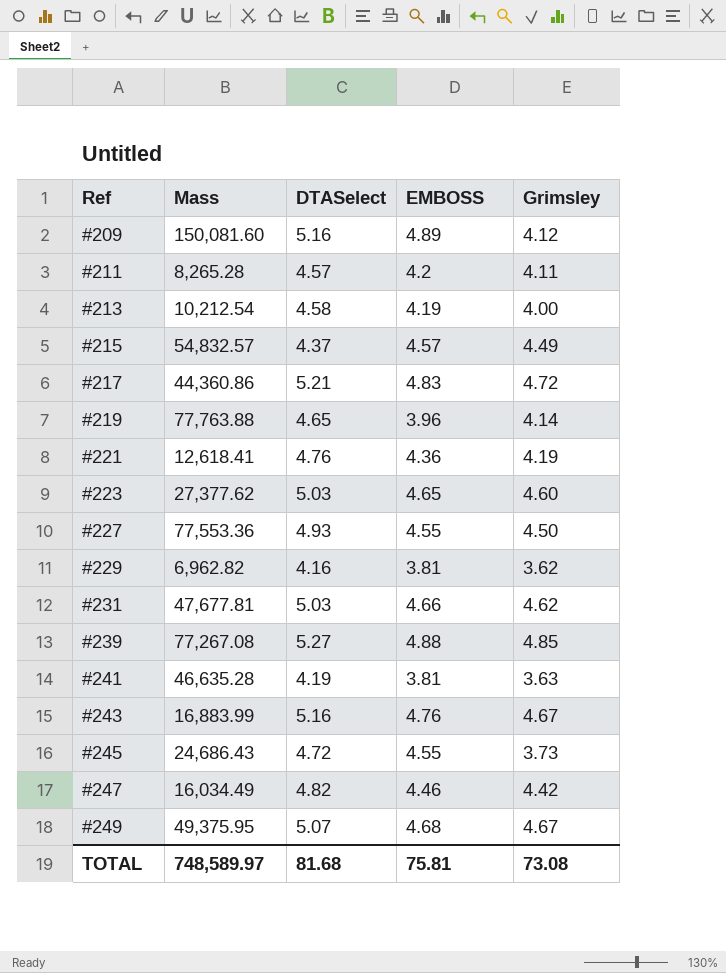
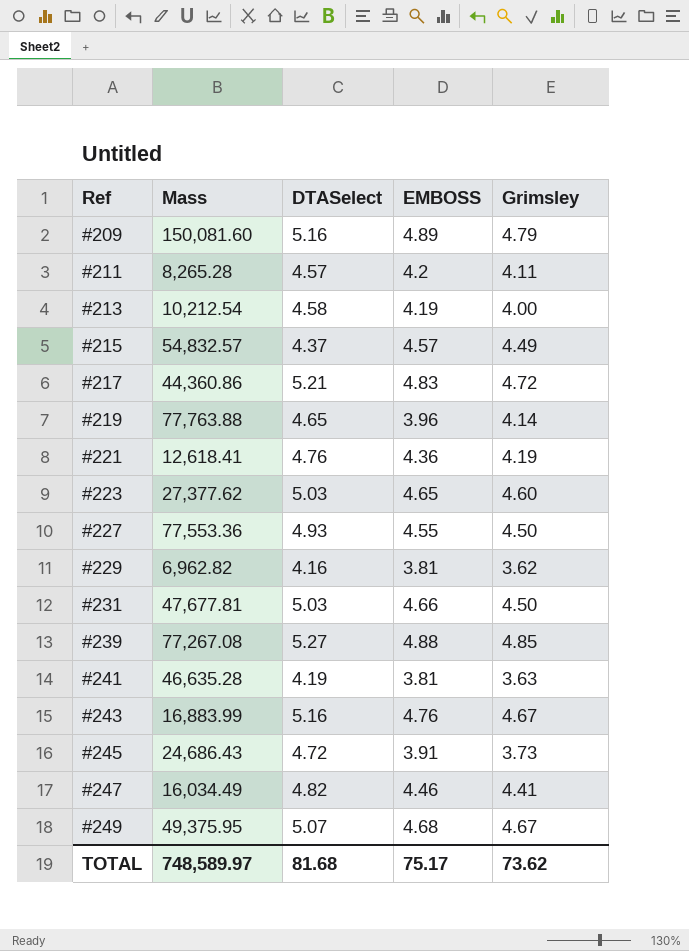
#209 | Grimsley: 4.12 -> 4.79
#231 | Grimsley: 4.62 -> 4.50
#245 | EMBOSS: 4.55 -> 3.91
#247 | Grimsley: 4.42 -> 4.41
TOTAL | EMBOSS: 75.81 -> 75.17
TOTAL | Grimsley: 73.08 -> 73.62

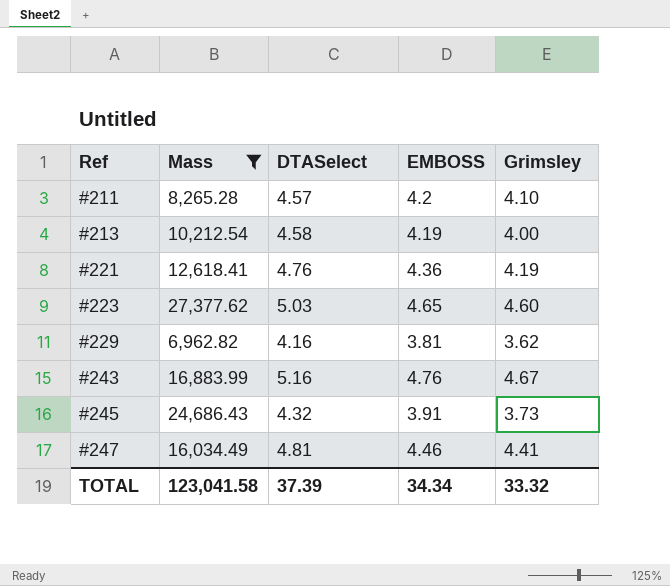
filter: none -> Mass <= 27,377.62
#211 | Grimsley: 4.11 -> 4.10
#245 | DTASelect: 4.72 -> 4.32
#247 | DTASelect: 4.82 -> 4.81
TOTAL | Mass: 748,589.97 -> 123,041.58
TOTAL | DTASelect: 81.68 -> 37.39
TOTAL | EMBOSS: 75.17 -> 34.34
TOTAL | Grimsley: 73.62 -> 33.32

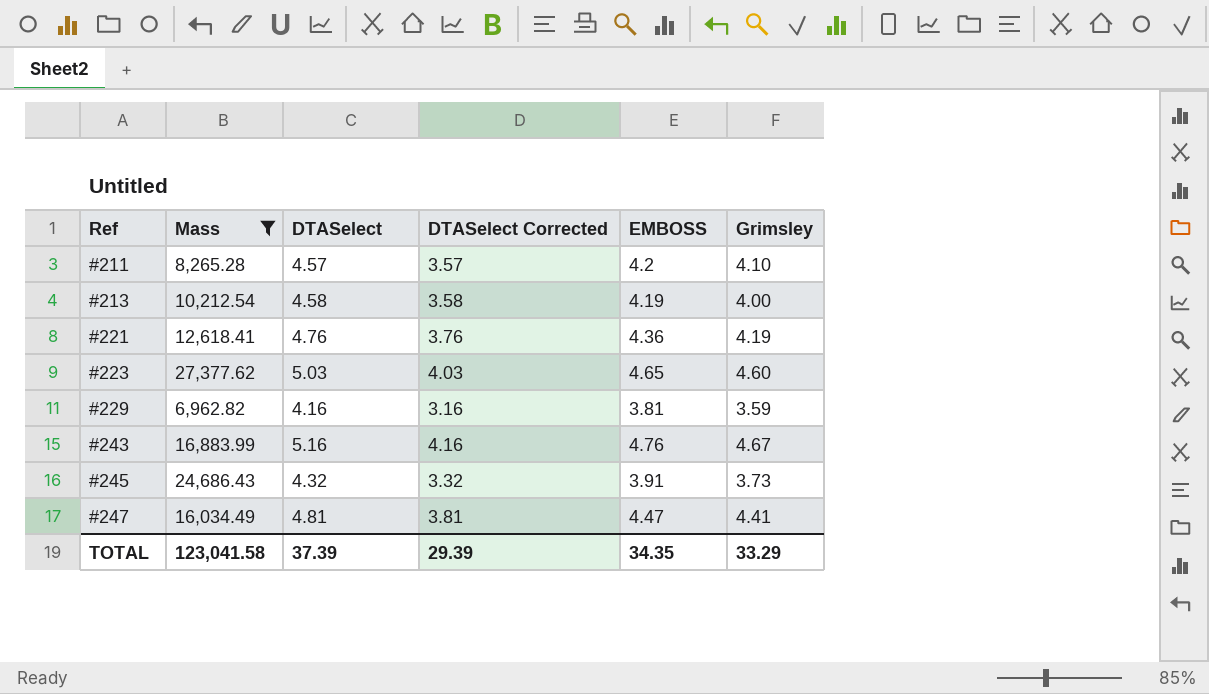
column DTASelect Corrected | formula: none -> [DTASelect] - 1
#229 | Grimsley: 3.62 -> 3.59
#247 | EMBOSS: 4.46 -> 4.47
TOTAL | EMBOSS: 34.34 -> 34.35
TOTAL | Grimsley: 33.32 -> 33.29

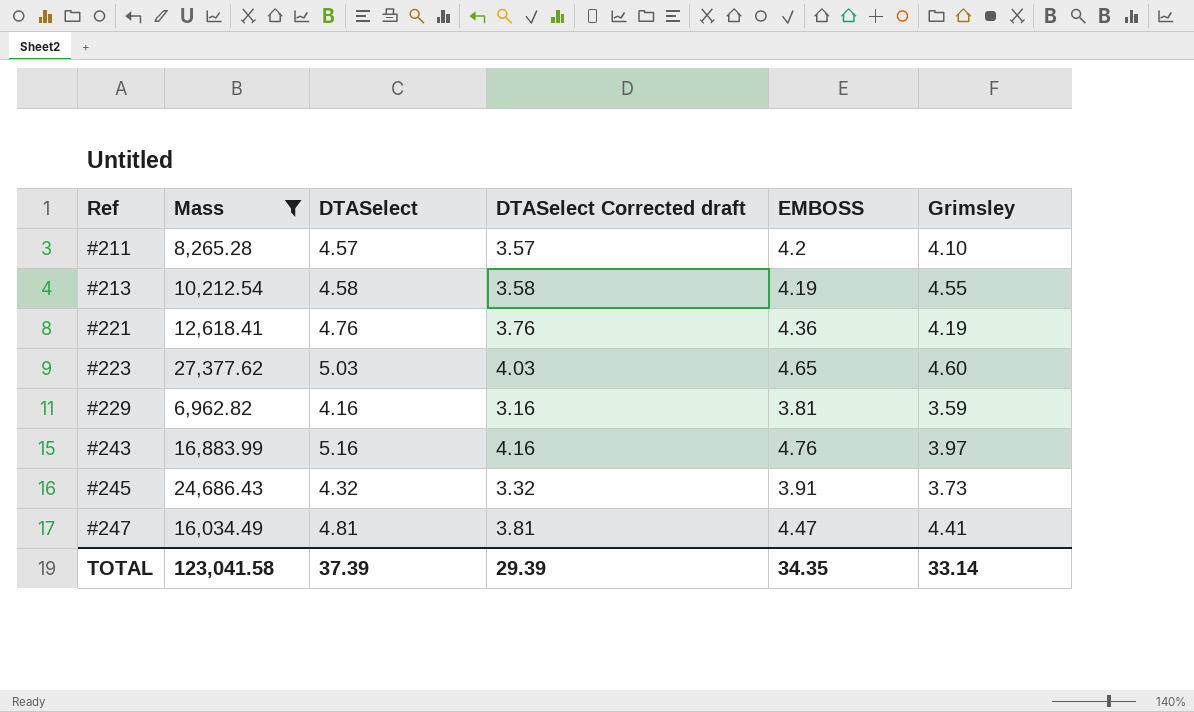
column name: DTASelect Corrected -> DTASelect Corrected draft
#213 | Grimsley: 4.00 -> 4.55
#243 | Grimsley: 4.67 -> 3.97
TOTAL | Grimsley: 33.29 -> 33.14

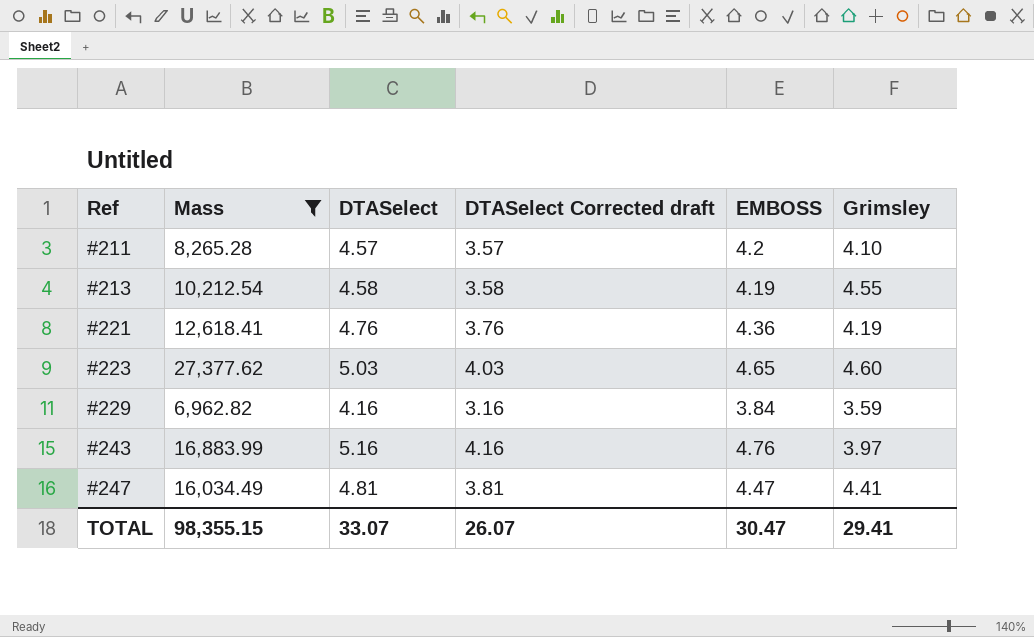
row #245: 24,686.43 | 4.32 | 3.32 | 3.91 | 3.73 -> none
#229 | EMBOSS: 3.81 -> 3.84
TOTAL | Mass: 123,041.58 -> 98,355.15
TOTAL | DTASelect: 37.39 -> 33.07
TOTAL | DTASelect Corrected draft: 29.39 -> 26.07
TOTAL | EMBOSS: 34.35 -> 30.47
TOTAL | Grimsley: 33.14 -> 29.41

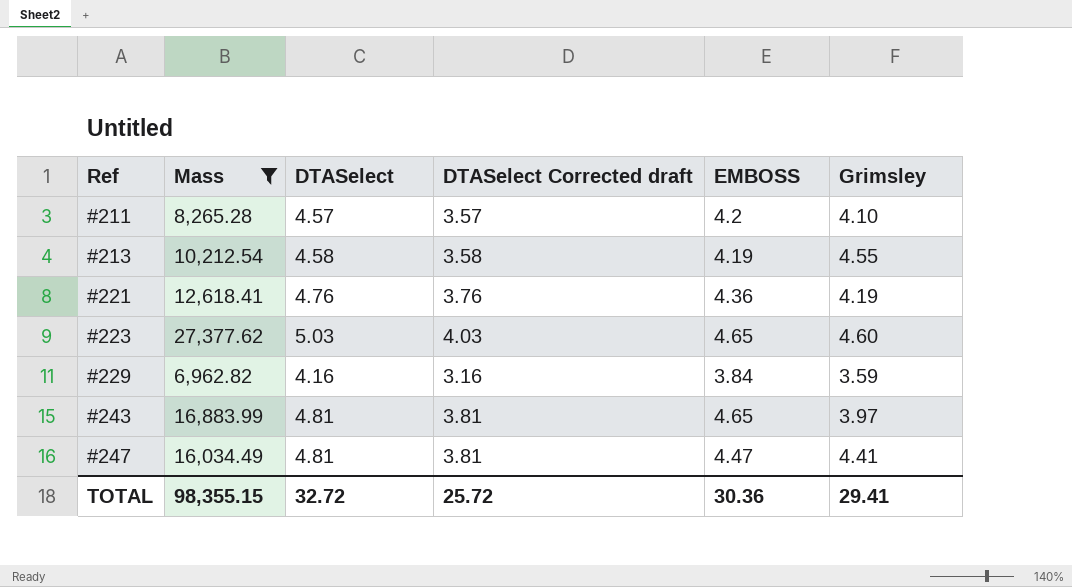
#243 | DTASelect: 5.16 -> 4.81
#243 | DTASelect Corrected draft: 4.16 -> 3.81
#243 | EMBOSS: 4.76 -> 4.65
TOTAL | DTASelect: 33.07 -> 32.72
TOTAL | DTASelect Corrected draft: 26.07 -> 25.72
TOTAL | EMBOSS: 30.47 -> 30.36

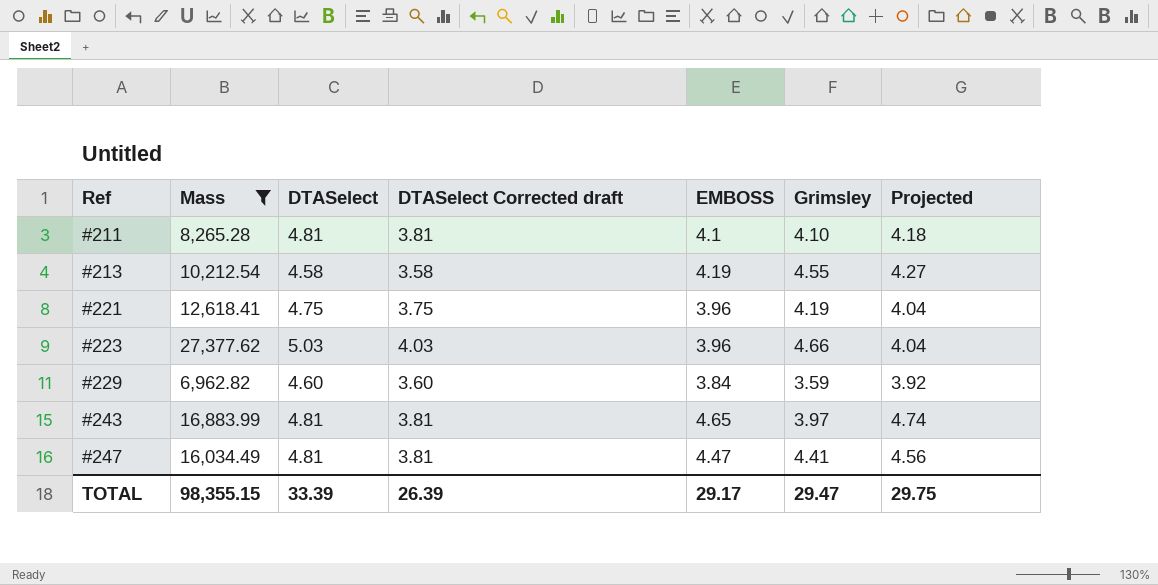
column Projected | formula: none -> [EMBOSS] * 1.02
#211 | DTASelect: 4.57 -> 4.81
#211 | DTASelect Corrected draft: 3.57 -> 3.81
#211 | EMBOSS: 4.2 -> 4.1
#221 | DTASelect: 4.76 -> 4.75
#221 | DTASelect Corrected draft: 3.76 -> 3.75
#221 | EMBOSS: 4.36 -> 3.96
#223 | EMBOSS: 4.65 -> 3.96
#223 | Grimsley: 4.60 -> 4.66
#229 | DTASelect: 4.16 -> 4.60
#229 | DTASelect Corrected draft: 3.16 -> 3.60
TOTAL | DTASelect: 32.72 -> 33.39
TOTAL | DTASelect Corrected draft: 25.72 -> 26.39
TOTAL | EMBOSS: 30.36 -> 29.17
TOTAL | Grimsley: 29.41 -> 29.47

